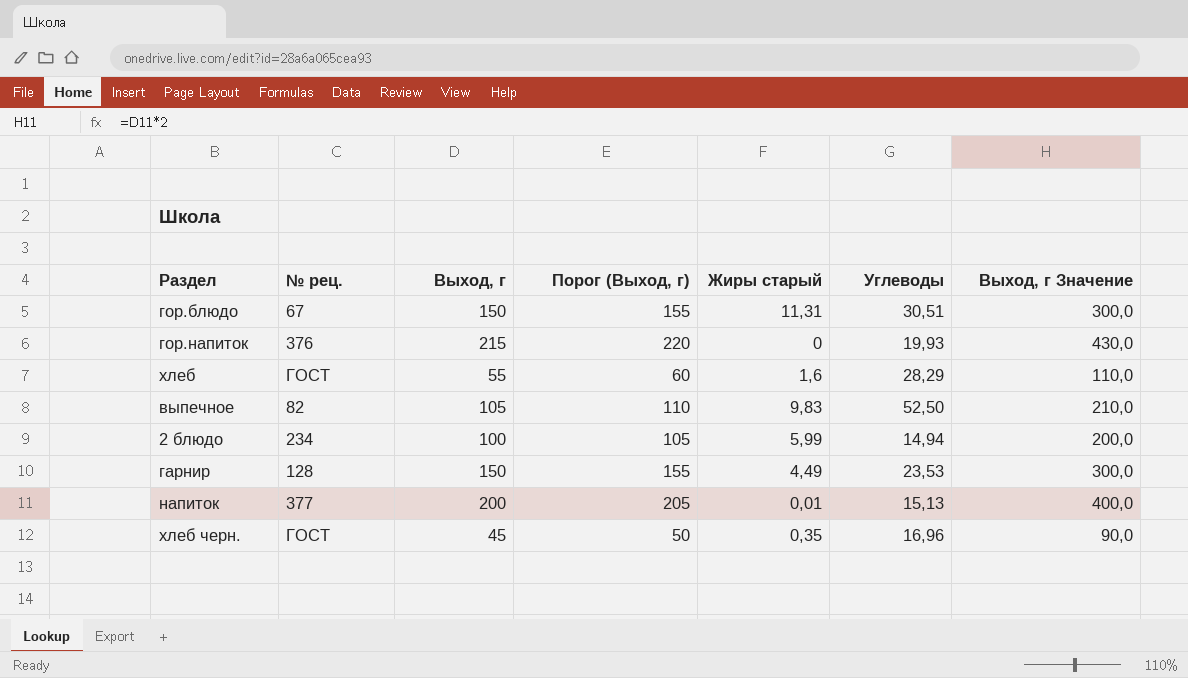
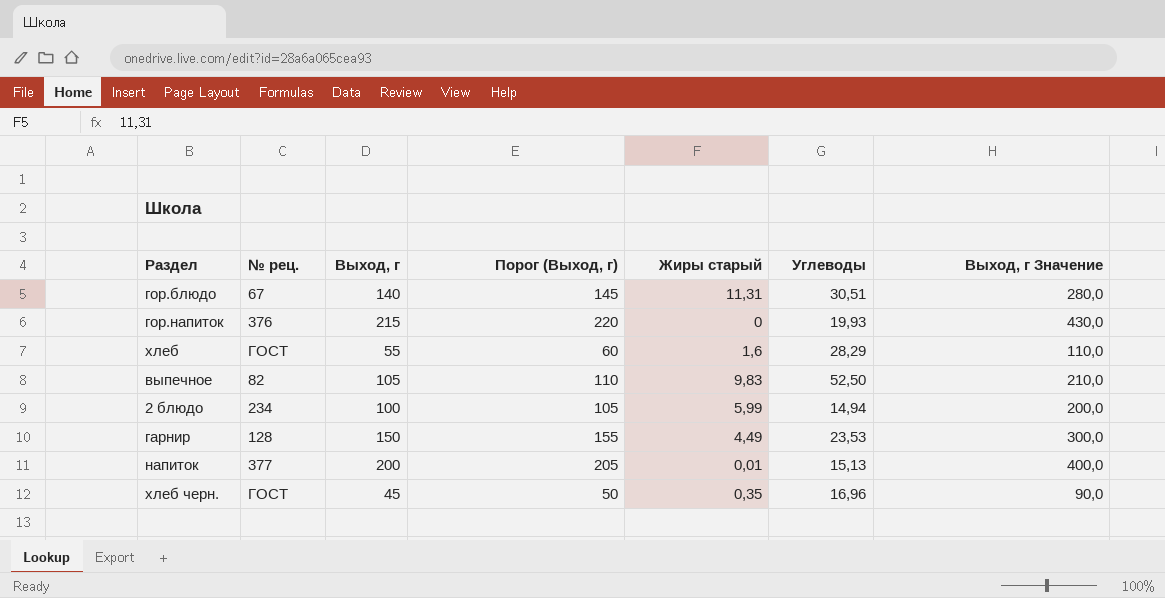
гор.блюдо | Выход, г: 150 -> 140
гор.блюдо | Порог (Выход, г): 155 -> 145
гор.блюдо | Выход, г Значение: 300,0 -> 280,0

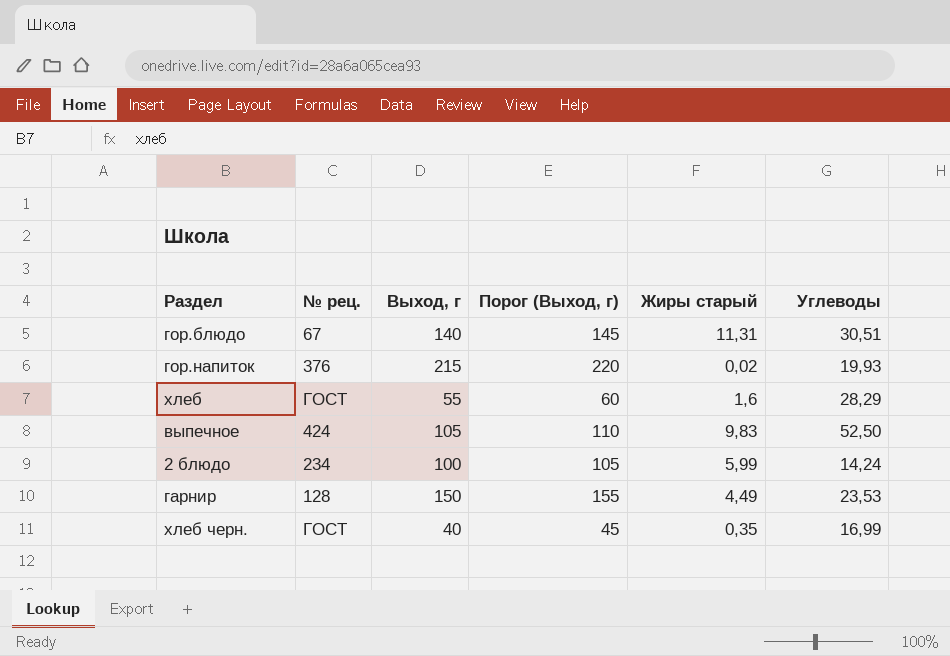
column Выход, г Значение | formula: [Выход, г] * 2 -> none
row напиток: 377 | 200 | 205 | 0,01 | 15,13 | 400,0 -> none
гор.напиток | Жиры старый: 0 -> 0,02
выпечное | № рец.: 82 -> 424
2 блюдо | Углеводы: 14,94 -> 14,24
хлеб черн. | Выход, г: 45 -> 40
хлеб черн. | Порог (Выход, г): 50 -> 45
хлеб черн. | Углеводы: 16,96 -> 16,99

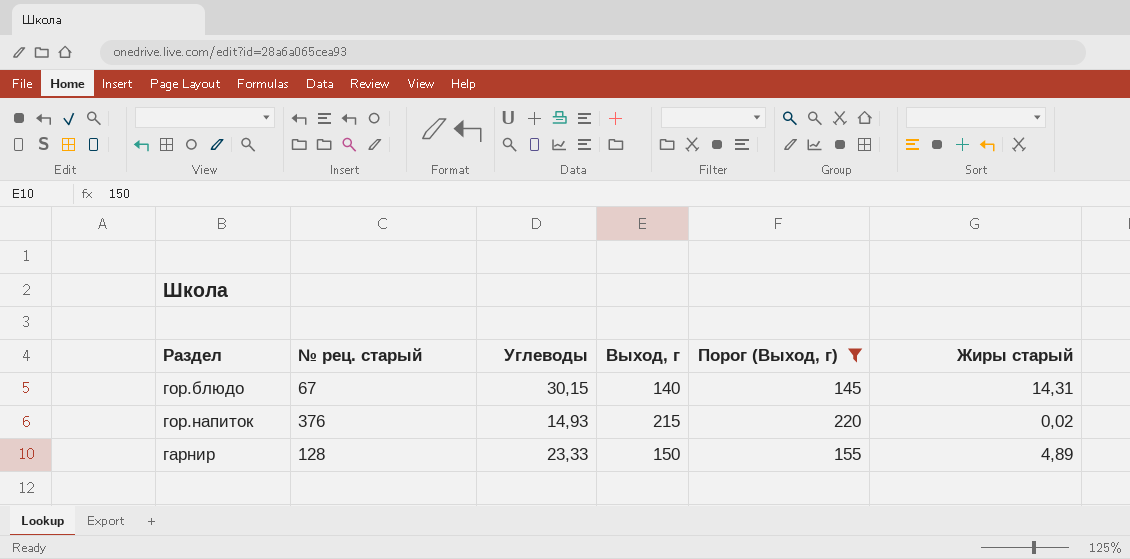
filter: none -> Порог (Выход, г) >= 145
column name: № рец. -> № рец. старый
column Углеводы | position: 6 -> 3
гор.блюдо | Углеводы: 30,51 -> 30,15
гор.блюдо | Жиры старый: 11,31 -> 14,31
гор.напиток | Углеводы: 19,93 -> 14,93
гарнир | Углеводы: 23,53 -> 23,33
гарнир | Жиры старый: 4,49 -> 4,89

